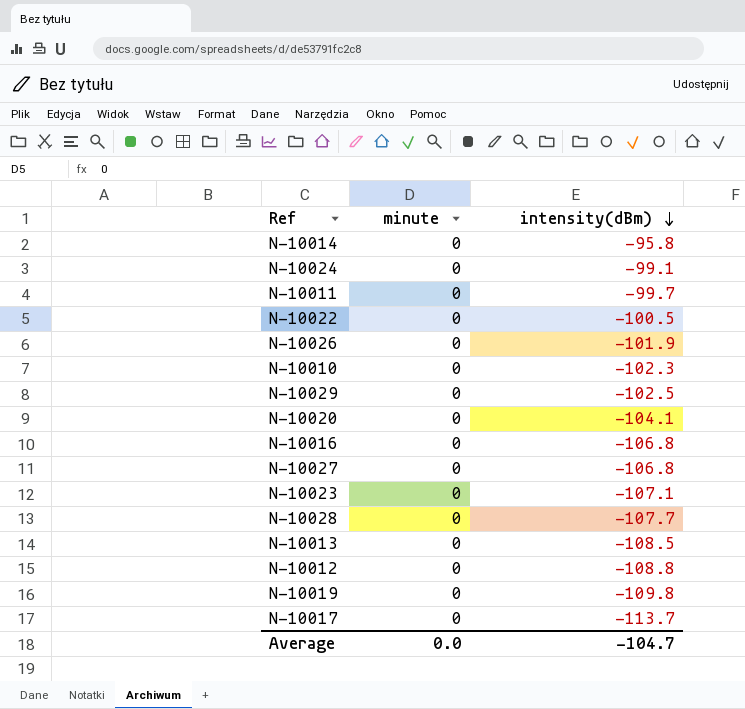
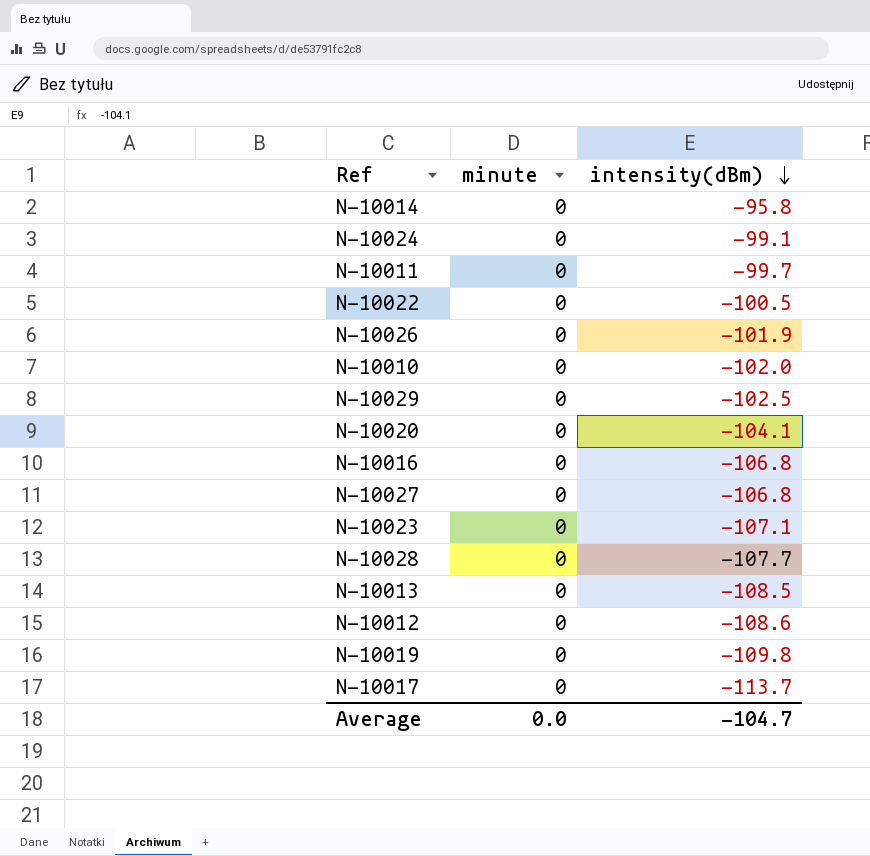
N-10010 | intensity(dBm): -102.3 -> -102.0
N-10012 | intensity(dBm): -108.8 -> -108.6

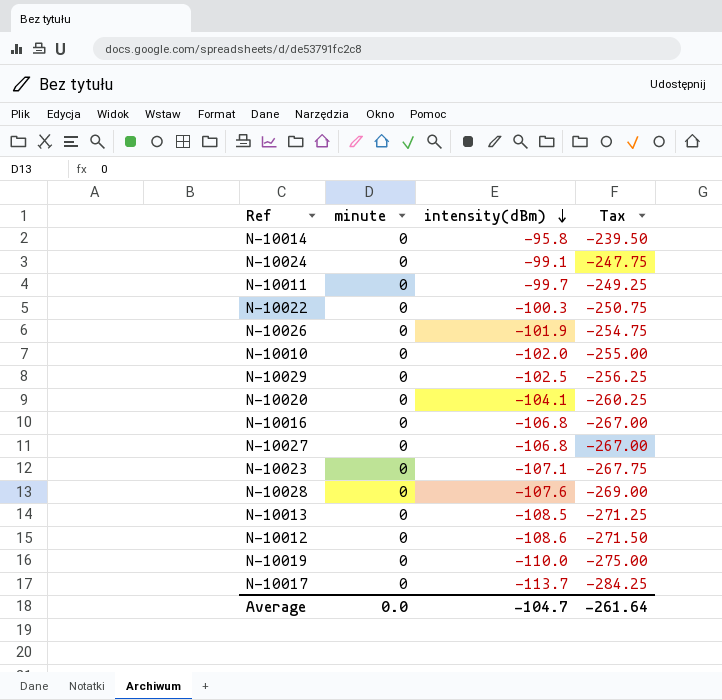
column Tax | formula: none -> [intensity(dBm)] * 2.5
N-10022 | intensity(dBm): -100.5 -> -100.3
N-10028 | intensity(dBm): -107.7 -> -107.6
N-10019 | intensity(dBm): -109.8 -> -110.0

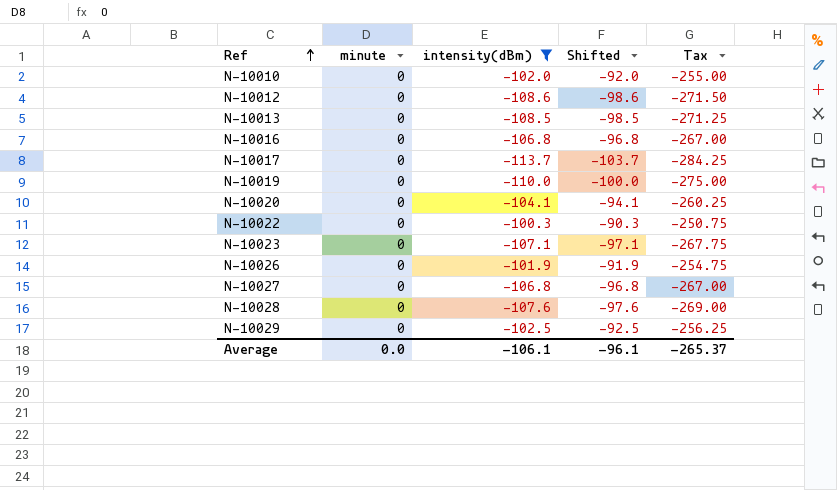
filter: none -> intensity(dBm) <= -100.3
row order: intensity(dBm) descending -> Ref ascending
column Shifted | formula: none -> [intensity(dBm)] + 10
Average | intensity(dBm): -104.7 -> -106.1
Average | Tax: -261.64 -> -265.37

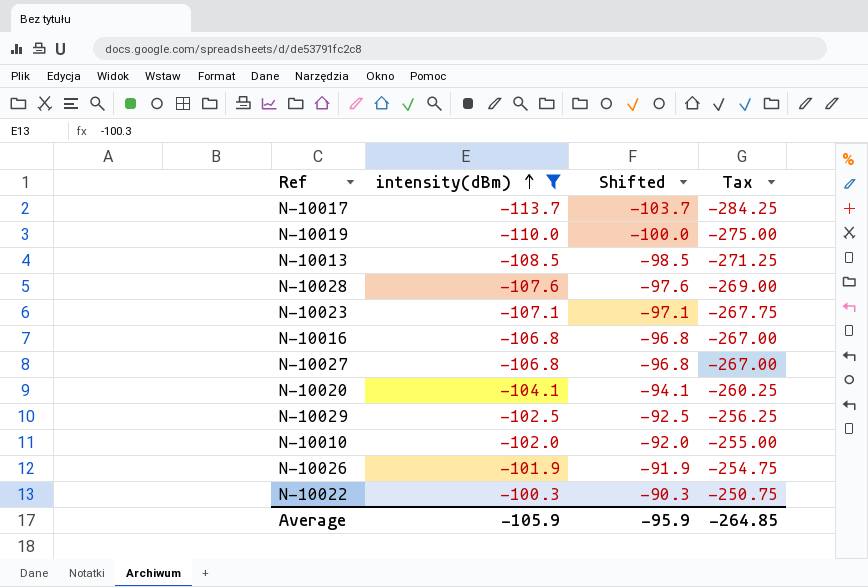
row order: Ref ascending -> intensity(dBm) ascending
column minute | position: 2 -> none
row N-10012: 0 | -108.6 | -98.6 | -271.50 -> none
Average | intensity(dBm): -106.1 -> -105.9
Average | Shifted: -96.1 -> -95.9
Average | Tax: -265.37 -> -264.85

